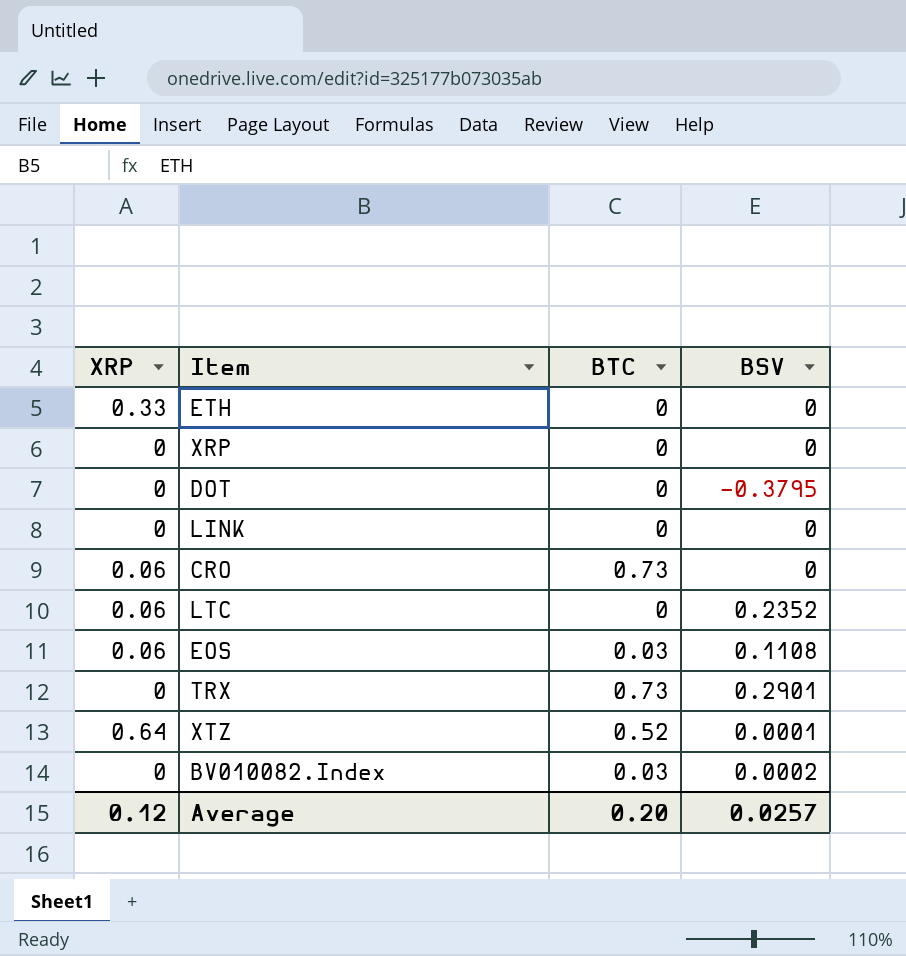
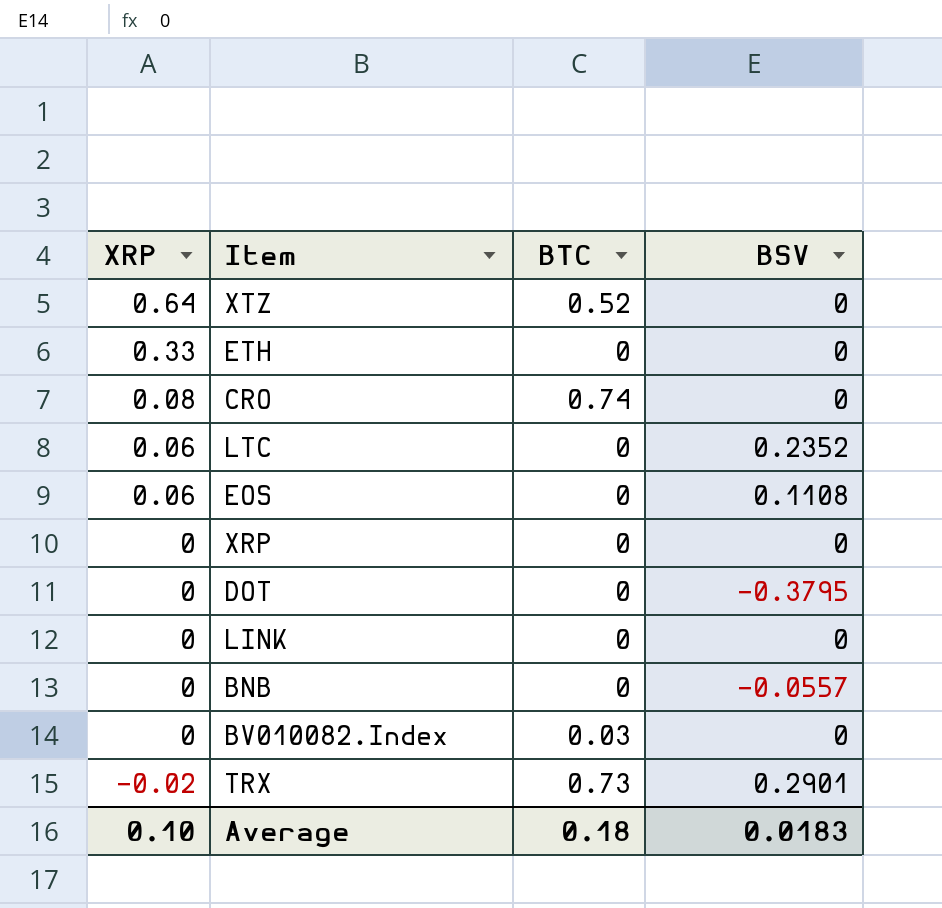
row order: none -> XRP descending
XTZ | BSV: 0.0001 -> 0
CRO | XRP: 0.06 -> 0.08
CRO | BTC: 0.73 -> 0.74
EOS | BTC: 0.03 -> 0
row BNB: none -> 0 | 0 | -0.0557
BV010082.Index | BSV: 0.0002 -> 0
TRX | XRP: 0 -> -0.02
Average | XRP: 0.12 -> 0.10
Average | BTC: 0.20 -> 0.18
Average | BSV: 0.0257 -> 0.0183

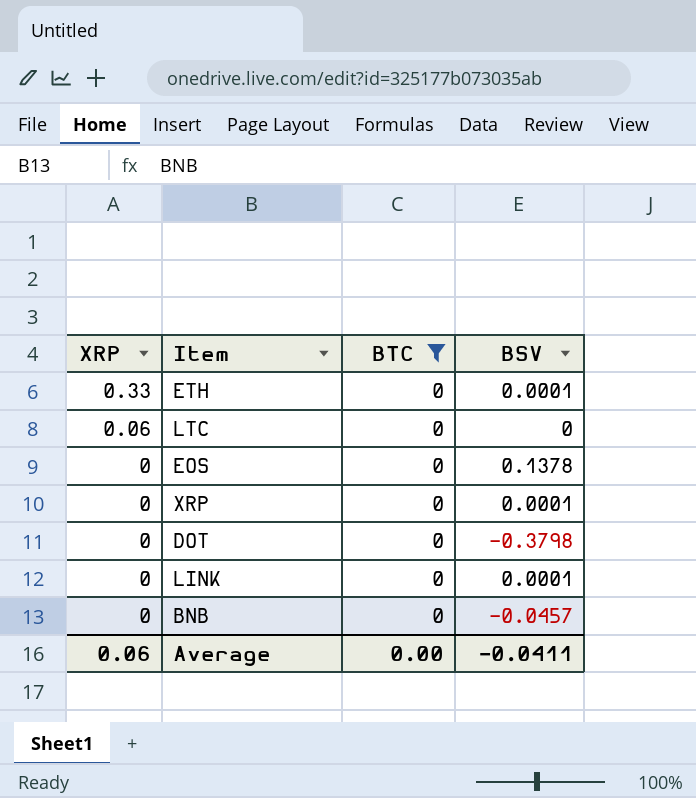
filter: none -> BTC = 0
ETH | BSV: 0 -> 0.0001
LTC | BSV: 0.2352 -> 0
EOS | XRP: 0.06 -> 0
EOS | BSV: 0.1108 -> 0.1378
XRP | BSV: 0 -> 0.0001
DOT | BSV: -0.3795 -> -0.3798
LINK | BSV: 0 -> 0.0001
BNB | BSV: -0.0557 -> -0.0457
Average | XRP: 0.10 -> 0.06
Average | BTC: 0.18 -> 0.00
Average | BSV: 0.0183 -> -0.0411

